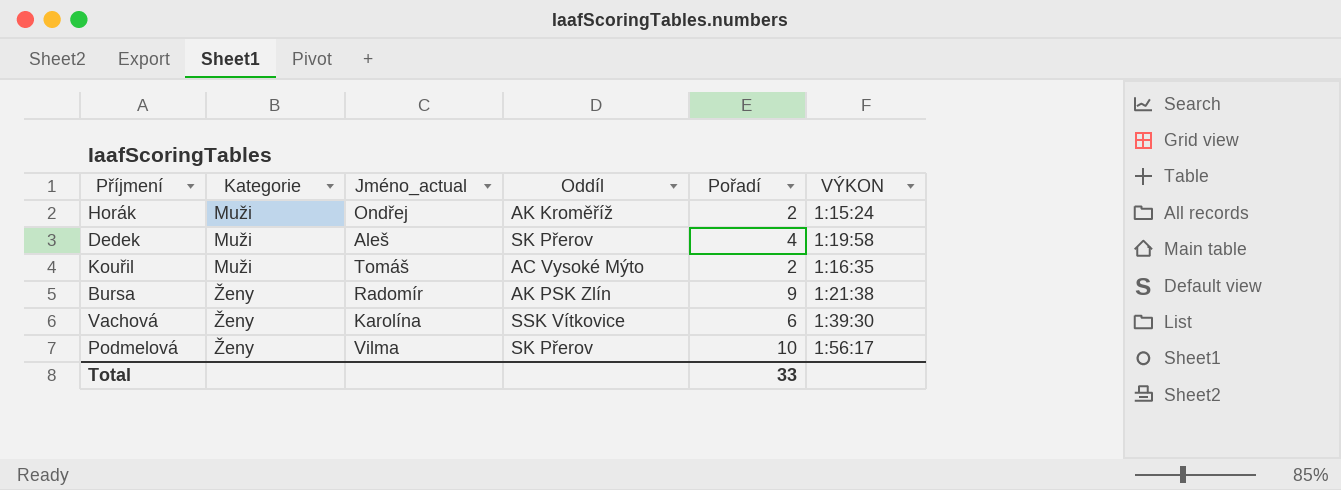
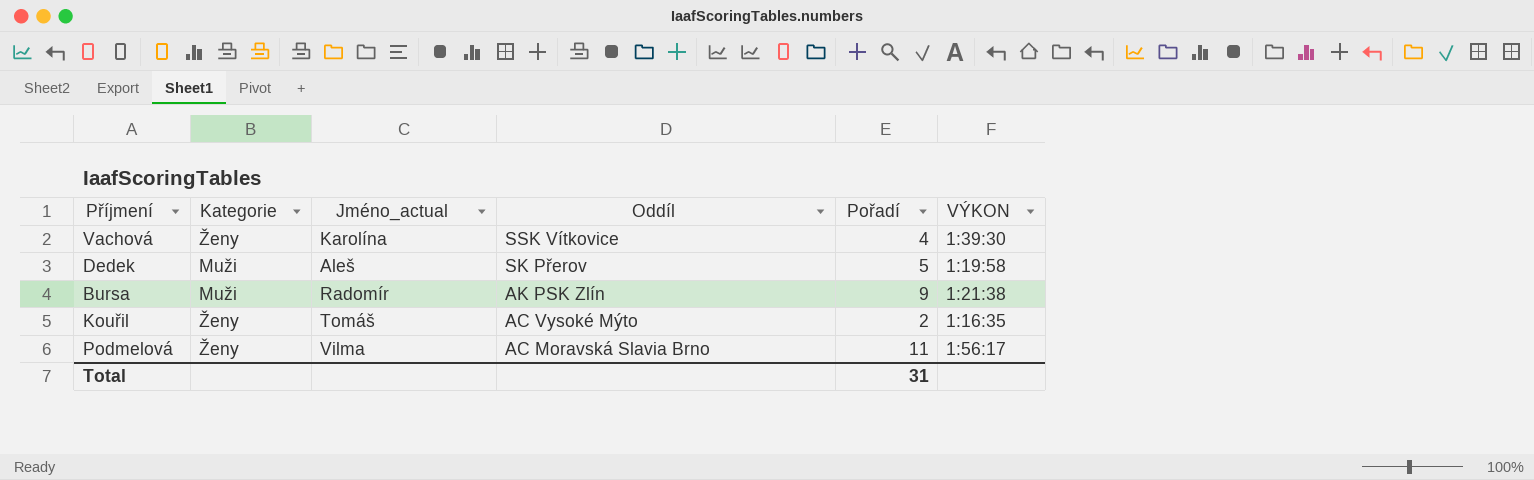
row order: Kategorie ascending -> Oddíl descending
row Horák: Muži | Ondřej | AK Kroměříž | 2 | 1:15:24 -> none
Vachová | Pořadí: 6 -> 4
Dedek | Pořadí: 4 -> 5
Bursa | Kategorie: Ženy -> Muži
Kouřil | Kategorie: Muži -> Ženy
Podmelová | Oddíl: SK Přerov -> AC Moravská Slavia Brno
Podmelová | Pořadí: 10 -> 11
Total | Pořadí: 33 -> 31

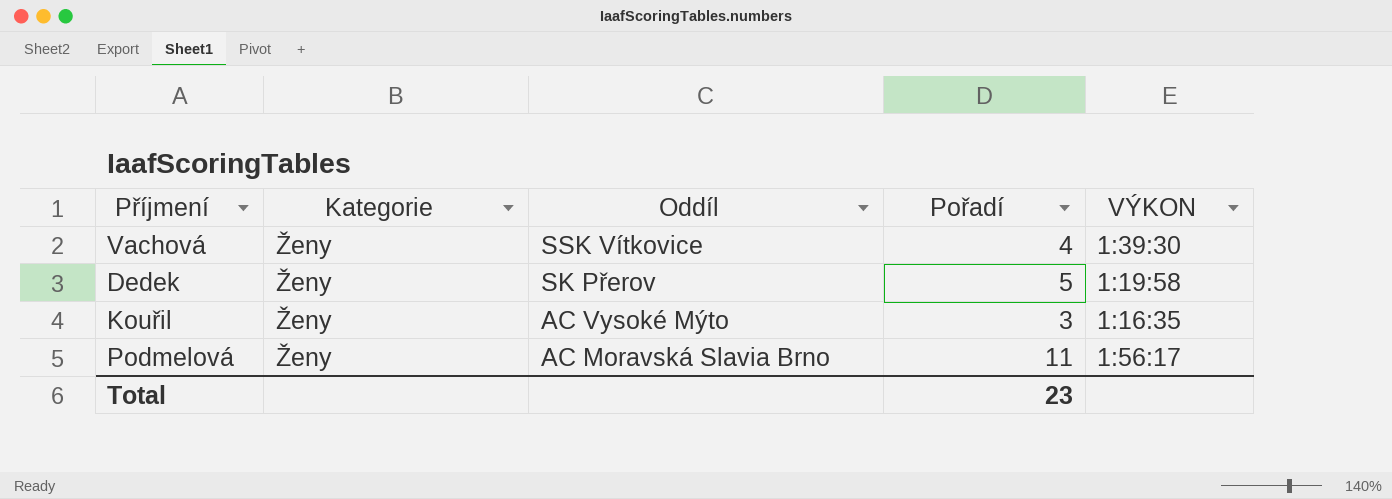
column Jméno_actual | position: 3 -> none
row Bursa: Muži | Radomír | AK PSK Zlín | 9 | 1:21:38 -> none
Dedek | Kategorie: Muži -> Ženy
Kouřil | Pořadí: 2 -> 3
Total | Pořadí: 31 -> 23

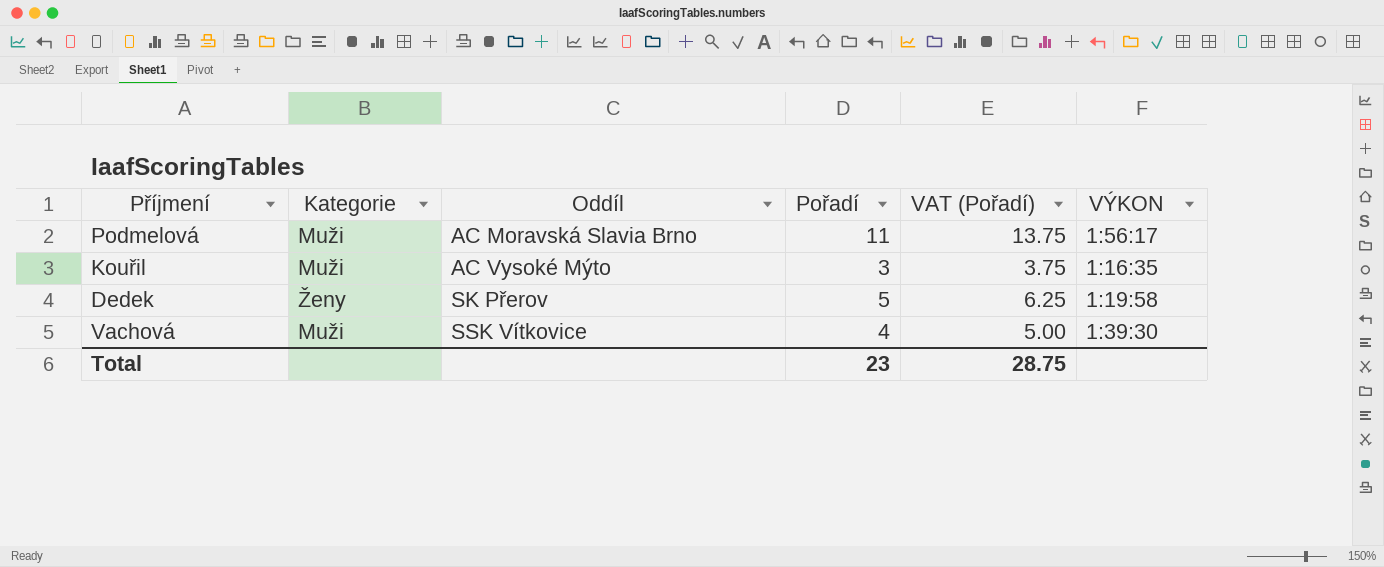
row order: Oddíl descending -> Oddíl ascending
column VAT (Pořadí) | formula: none -> [Pořadí] * 1.25
Podmelová | Kategorie: Ženy -> Muži
Kouřil | Kategorie: Ženy -> Muži
Vachová | Kategorie: Ženy -> Muži

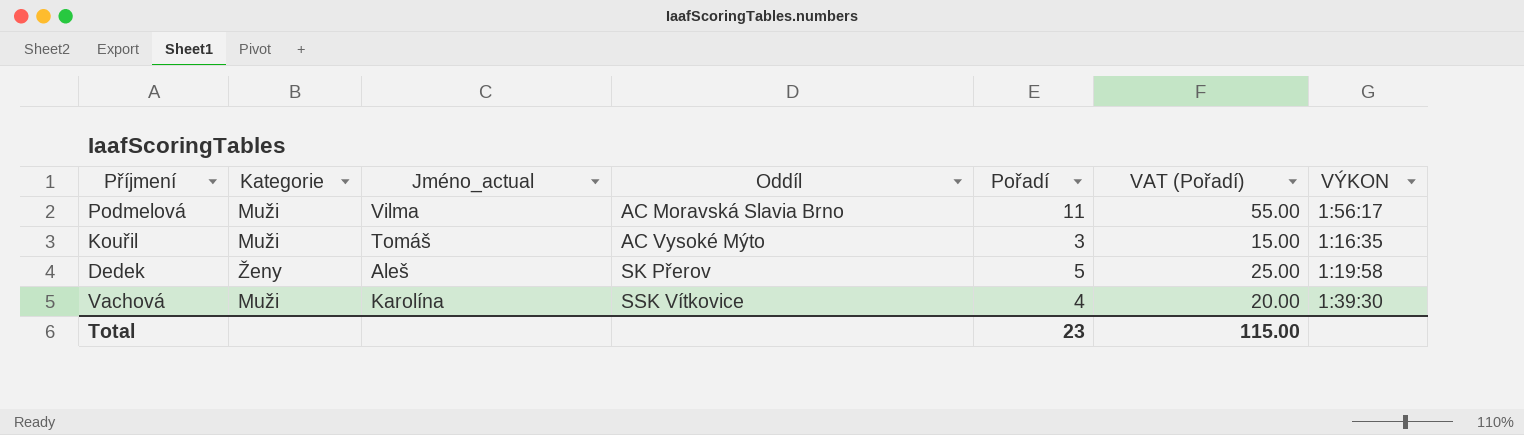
column Jméno_actual | position: none -> 3
column VAT (Pořadí) | formula: [Pořadí] * 1.25 -> [Pořadí] * 5
Total | VAT (Pořadí): 28.75 -> 115.00

